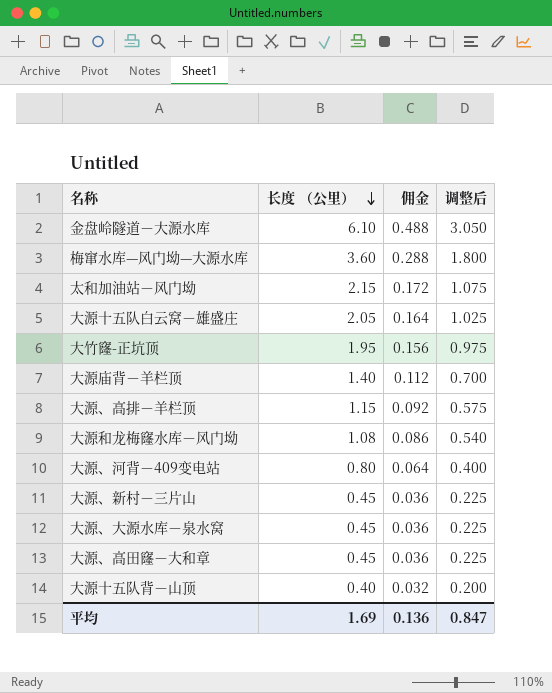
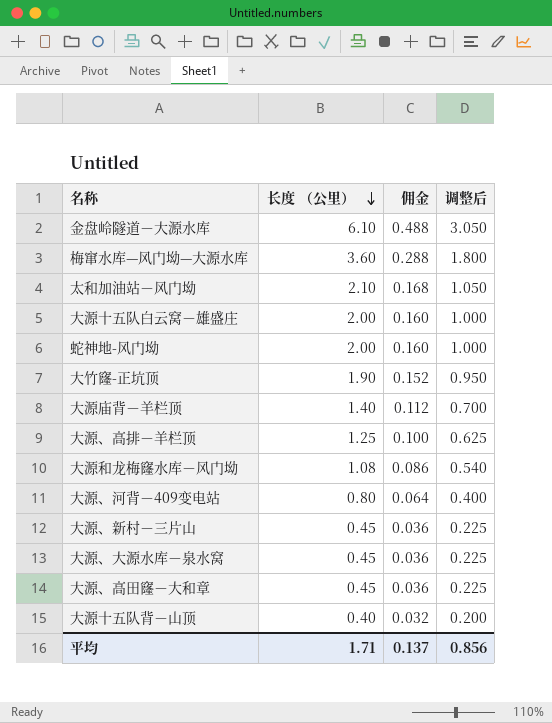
太和加油站－风门坳 | 长度 （公里）: 2.15 -> 2.10
太和加油站－风门坳 | 佣金: 0.172 -> 0.168
太和加油站－风门坳 | 调整后: 1.075 -> 1.050
大源十五队白云窝－雄盛庄 | 长度 （公里）: 2.05 -> 2.00
大源十五队白云窝－雄盛庄 | 佣金: 0.164 -> 0.160
大源十五队白云窝－雄盛庄 | 调整后: 1.025 -> 1.000
row 蛇神地-风门坳: none -> 2.00 | 0.160 | 1.000
大竹窿-正坑顶 | 长度 （公里）: 1.95 -> 1.90
大竹窿-正坑顶 | 佣金: 0.156 -> 0.152
大竹窿-正坑顶 | 调整后: 0.975 -> 0.950
大源、高排－羊栏顶 | 长度 （公里）: 1.15 -> 1.25
大源、高排－羊栏顶 | 佣金: 0.092 -> 0.100
大源、高排－羊栏顶 | 调整后: 0.575 -> 0.625
平均 | 长度 （公里）: 1.69 -> 1.71
平均 | 佣金: 0.136 -> 0.137
平均 | 调整后: 0.847 -> 0.856

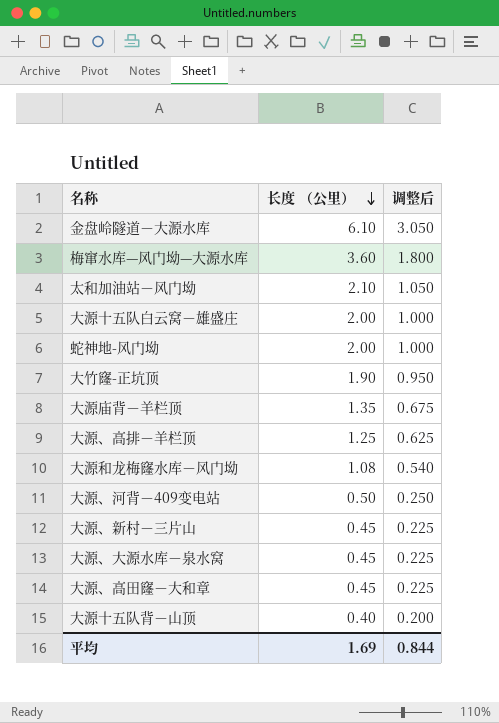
column 佣金 | formula: [长度 （公里）] * 0.08 -> none
大源庙背－羊栏顶 | 长度 （公里）: 1.40 -> 1.35
大源庙背－羊栏顶 | 调整后: 0.700 -> 0.675
大源、河背－409变电站 | 长度 （公里）: 0.80 -> 0.50
大源、河背－409变电站 | 调整后: 0.400 -> 0.250
平均 | 长度 （公里）: 1.71 -> 1.69
平均 | 调整后: 0.856 -> 0.844

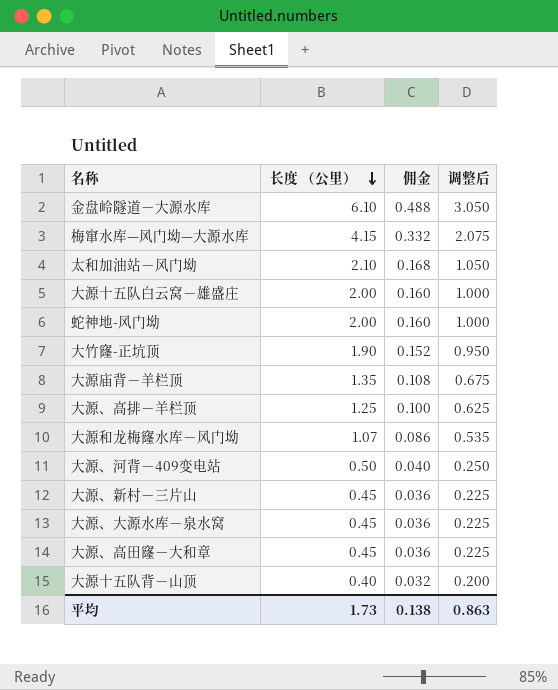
column 佣金 | formula: none -> [长度 （公里）] * 0.08
梅窜水库—风门坳—大源水库 | 长度 （公里）: 3.60 -> 4.15
梅窜水库—风门坳—大源水库 | 调整后: 1.800 -> 2.075
大源和龙梅窿水库－风门坳 | 长度 （公里）: 1.08 -> 1.07
大源和龙梅窿水库－风门坳 | 调整后: 0.540 -> 0.535
平均 | 长度 （公里）: 1.69 -> 1.73
平均 | 调整后: 0.844 -> 0.863

